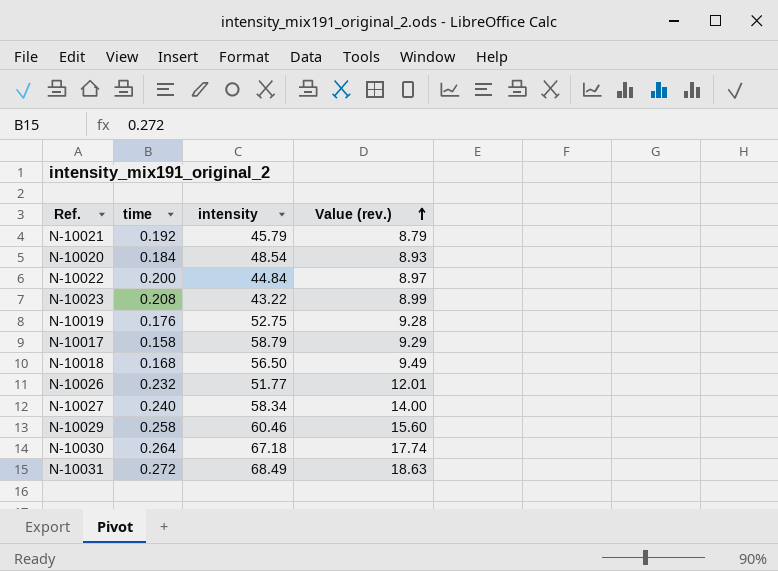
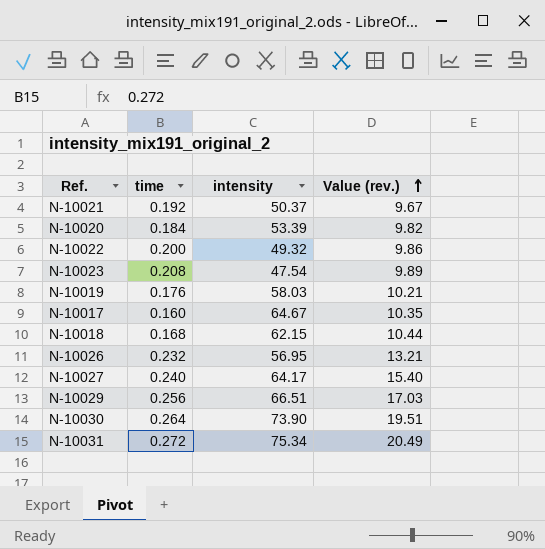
N-10021 | intensity: 45.79 -> 50.37
N-10021 | Value (rev.): 8.79 -> 9.67
N-10020 | intensity: 48.54 -> 53.39
N-10020 | Value (rev.): 8.93 -> 9.82
N-10022 | intensity: 44.84 -> 49.32
N-10022 | Value (rev.): 8.97 -> 9.86
N-10023 | intensity: 43.22 -> 47.54
N-10023 | Value (rev.): 8.99 -> 9.89
N-10019 | intensity: 52.75 -> 58.03
N-10019 | Value (rev.): 9.28 -> 10.21
N-10017 | time: 0.158 -> 0.160
N-10017 | intensity: 58.79 -> 64.67
N-10017 | Value (rev.): 9.29 -> 10.35
N-10018 | intensity: 56.50 -> 62.15
N-10018 | Value (rev.): 9.49 -> 10.44
N-10026 | intensity: 51.77 -> 56.95
N-10026 | Value (rev.): 12.01 -> 13.21
N-10027 | intensity: 58.34 -> 64.17
N-10027 | Value (rev.): 14.00 -> 15.40
N-10029 | time: 0.258 -> 0.256
N-10029 | intensity: 60.46 -> 66.51
N-10029 | Value (rev.): 15.60 -> 17.03
N-10030 | intensity: 67.18 -> 73.90
N-10030 | Value (rev.): 17.74 -> 19.51
N-10031 | intensity: 68.49 -> 75.34
N-10031 | Value (rev.): 18.63 -> 20.49

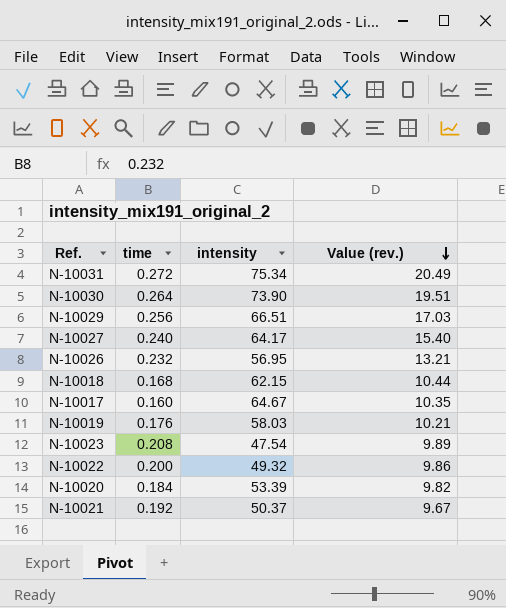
row order: Value (rev.) ascending -> Value (rev.) descending

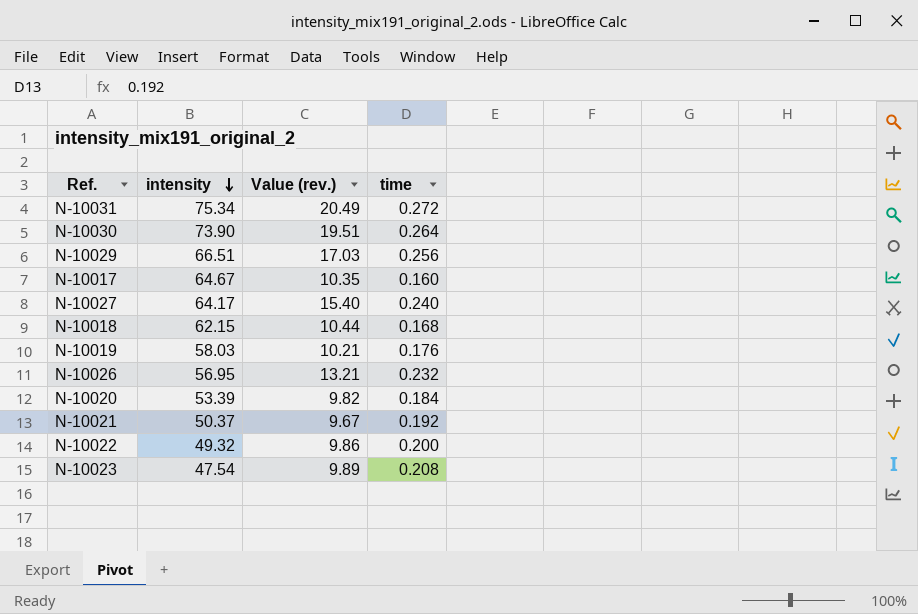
row order: Value (rev.) descending -> intensity descending
column time | position: 2 -> 4

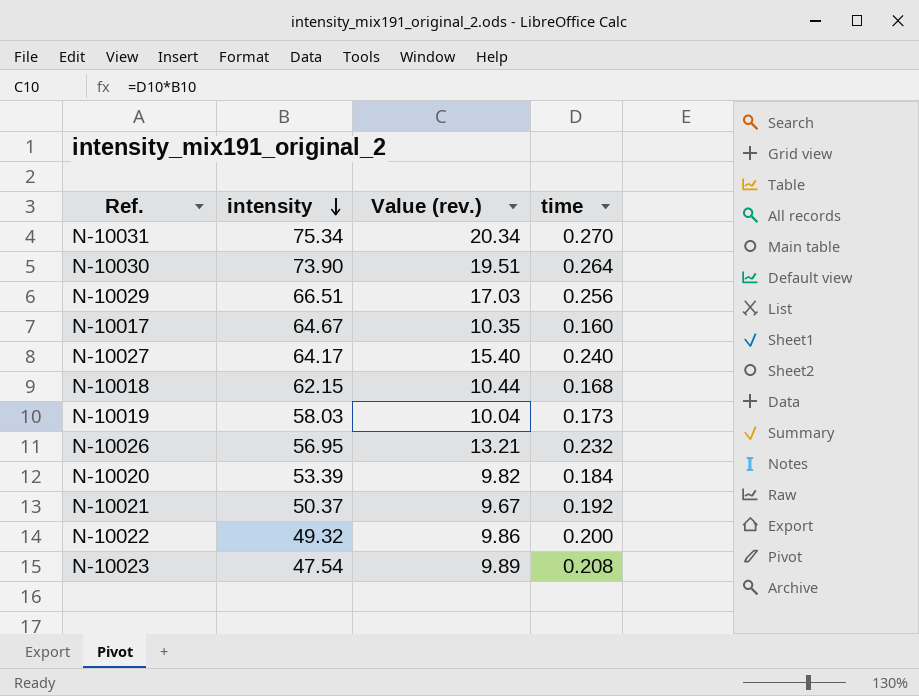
N-10031 | Value (rev.): 20.49 -> 20.34
N-10031 | time: 0.272 -> 0.270
N-10019 | Value (rev.): 10.21 -> 10.04
N-10019 | time: 0.176 -> 0.173

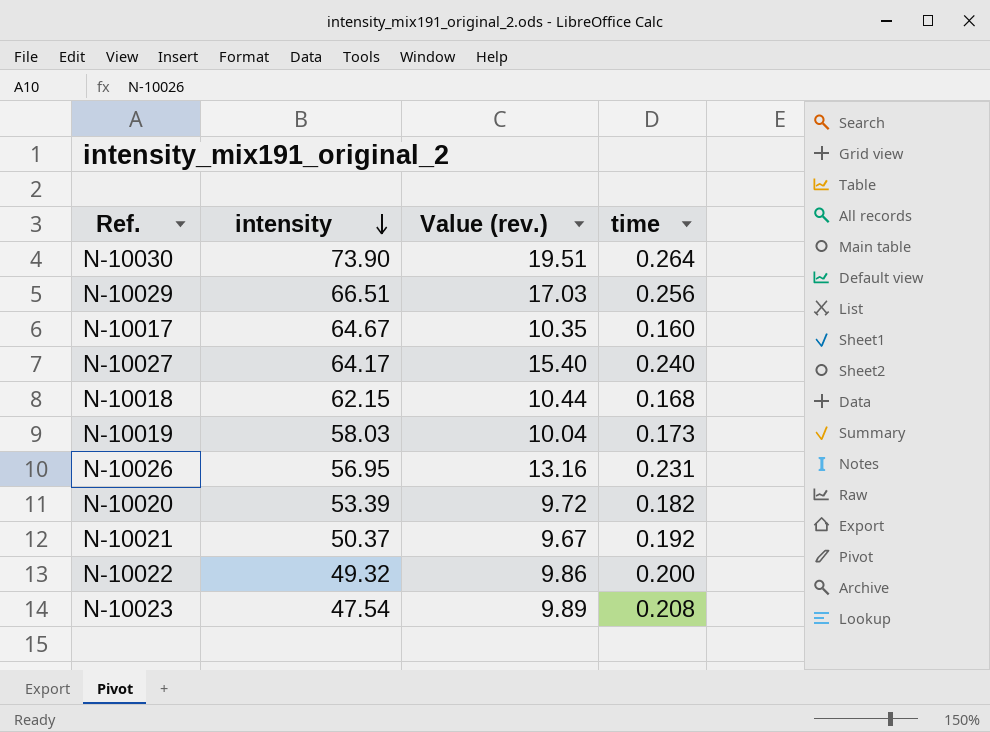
row N-10031: 75.34 | 20.34 | 0.270 -> none
N-10026 | Value (rev.): 13.21 -> 13.16
N-10026 | time: 0.232 -> 0.231
N-10020 | Value (rev.): 9.82 -> 9.72
N-10020 | time: 0.184 -> 0.182

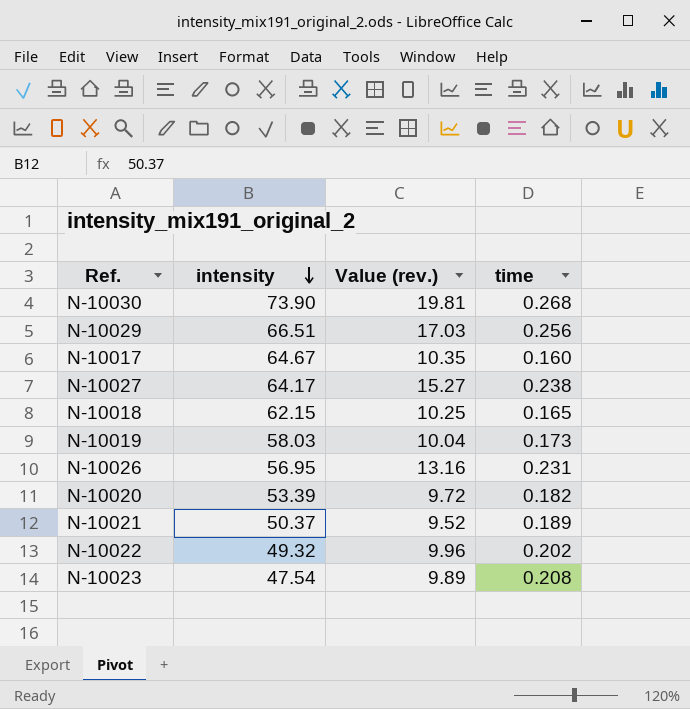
N-10030 | Value (rev.): 19.51 -> 19.81
N-10030 | time: 0.264 -> 0.268
N-10027 | Value (rev.): 15.40 -> 15.27
N-10027 | time: 0.240 -> 0.238
N-10018 | Value (rev.): 10.44 -> 10.25
N-10018 | time: 0.168 -> 0.165
N-10021 | Value (rev.): 9.67 -> 9.52
N-10021 | time: 0.192 -> 0.189
N-10022 | Value (rev.): 9.86 -> 9.96
N-10022 | time: 0.200 -> 0.202

